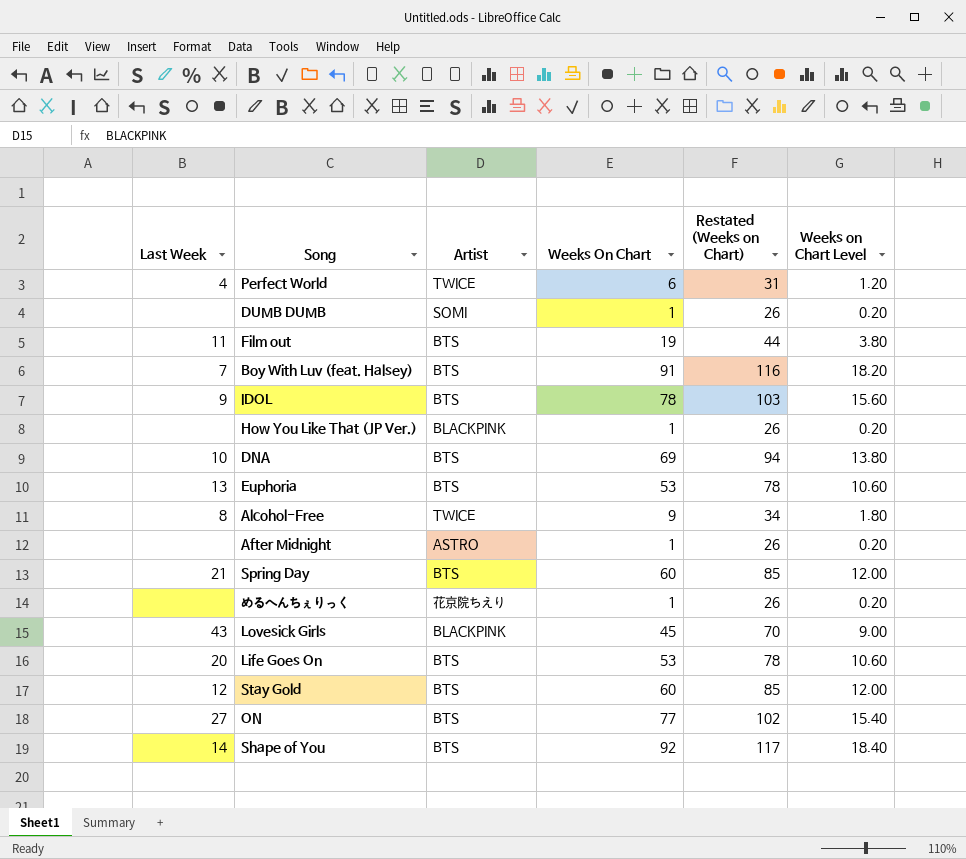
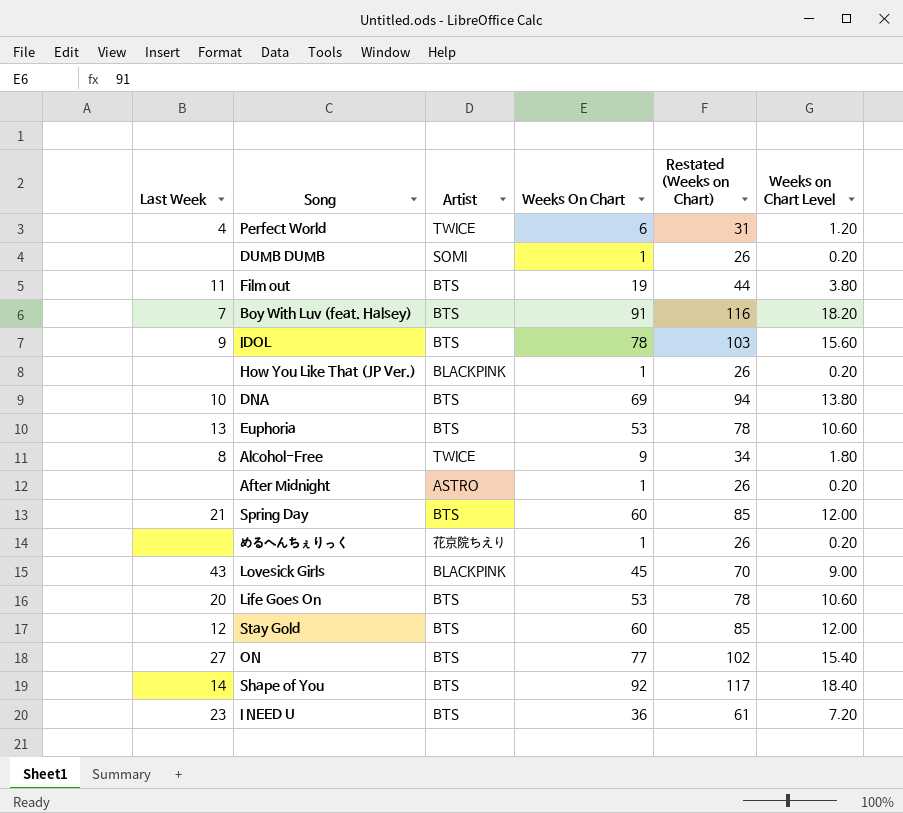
row I NEED U: none -> 23 | BTS | 36 | 61 | 7.20

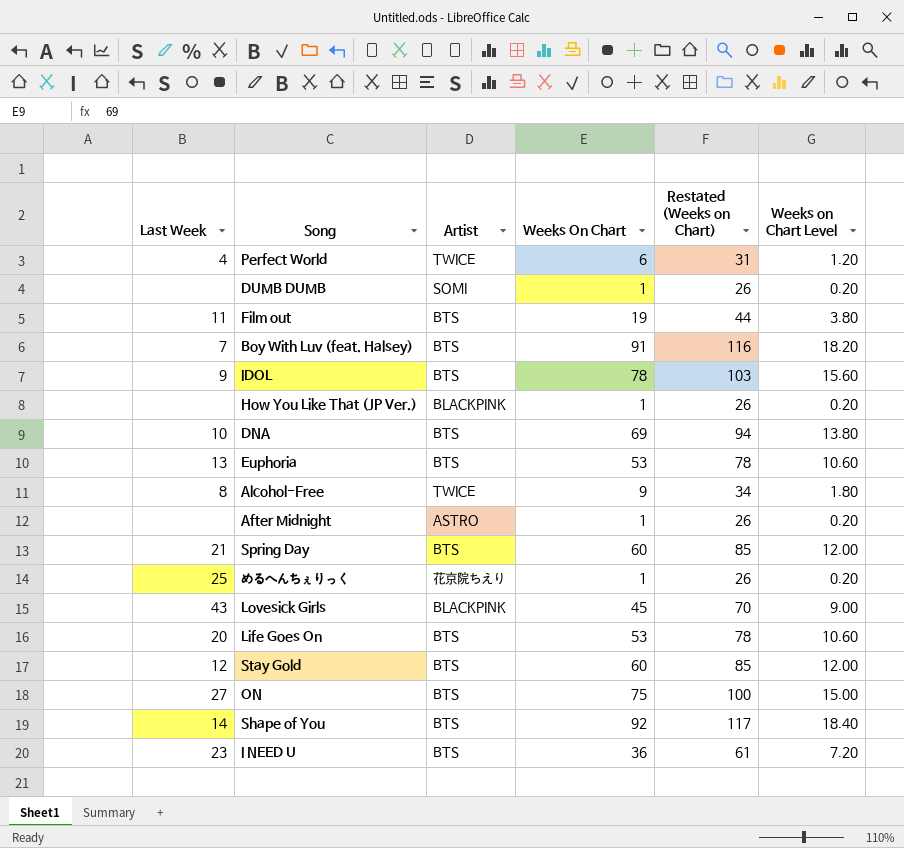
めるへんちぇりっく | Last Week: none -> 25
ON | Weeks On Chart: 77 -> 75
ON | Restated (Weeks on Chart): 102 -> 100
ON | Weeks on Chart Level: 15.40 -> 15.00

